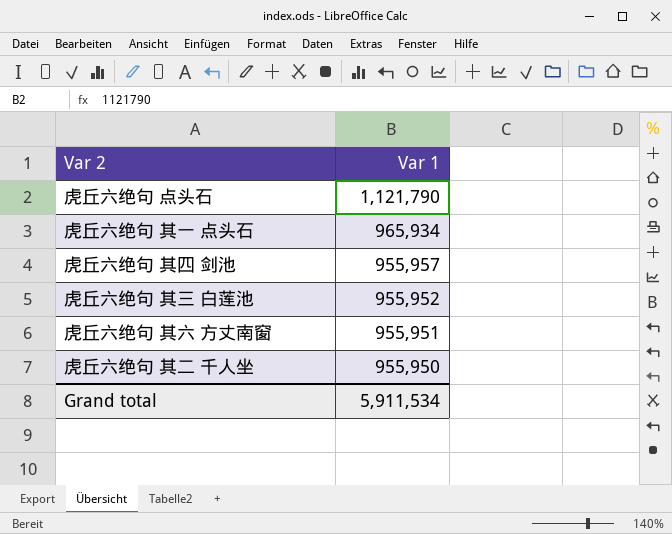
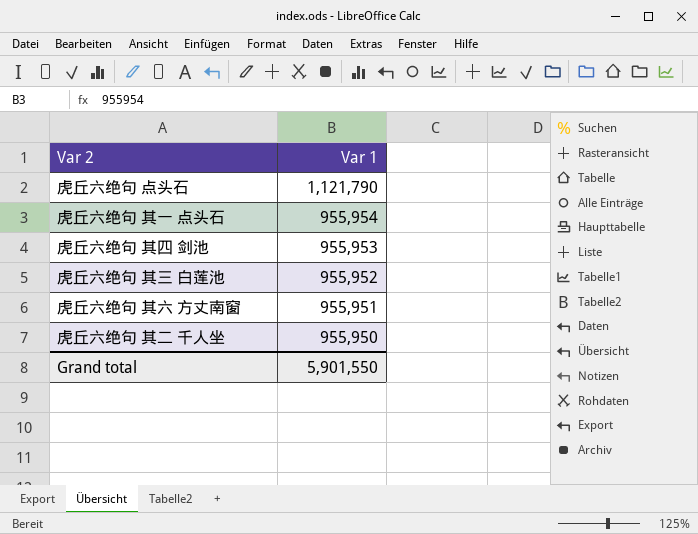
虎丘六绝句 其一 点头石 | Var 1: 965,934 -> 955,954
虎丘六绝句 其四 剑池 | Var 1: 955,957 -> 955,953
Grand total | Var 1: 5,911,534 -> 5,901,550

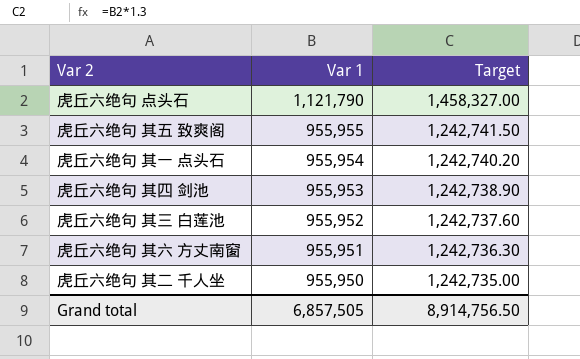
column Target | formula: none -> [Var 1] * 1.3
row 虎丘六绝句 其五 致爽阁: none -> 955,955 | 1,242,741.50
Grand total | Var 1: 5,901,550 -> 6,857,505

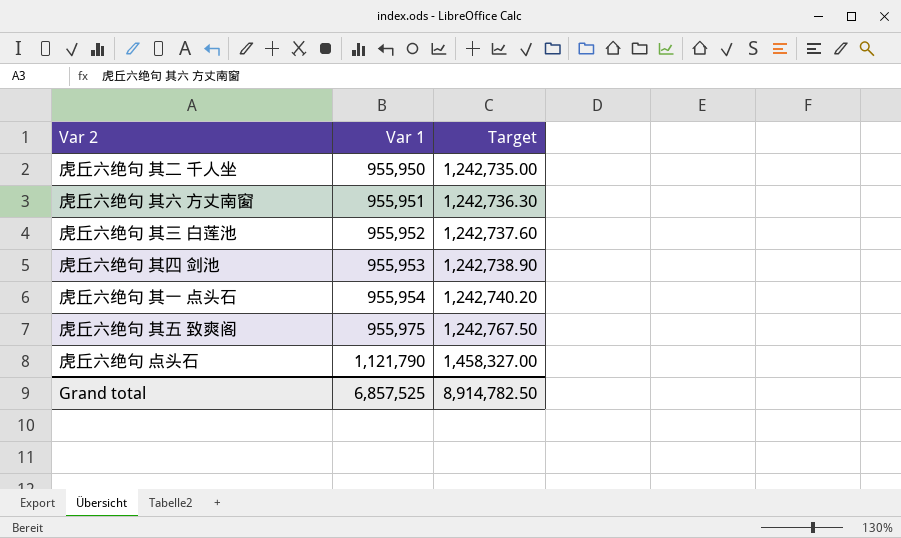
row order: Var 1 descending -> Var 1 ascending
虎丘六绝句 其五 致爽阁 | Var 1: 955,955 -> 955,975
虎丘六绝句 其五 致爽阁 | Target: 1,242,741.50 -> 1,242,767.50
Grand total | Var 1: 6,857,505 -> 6,857,525
Grand total | Target: 8,914,756.50 -> 8,914,782.50

